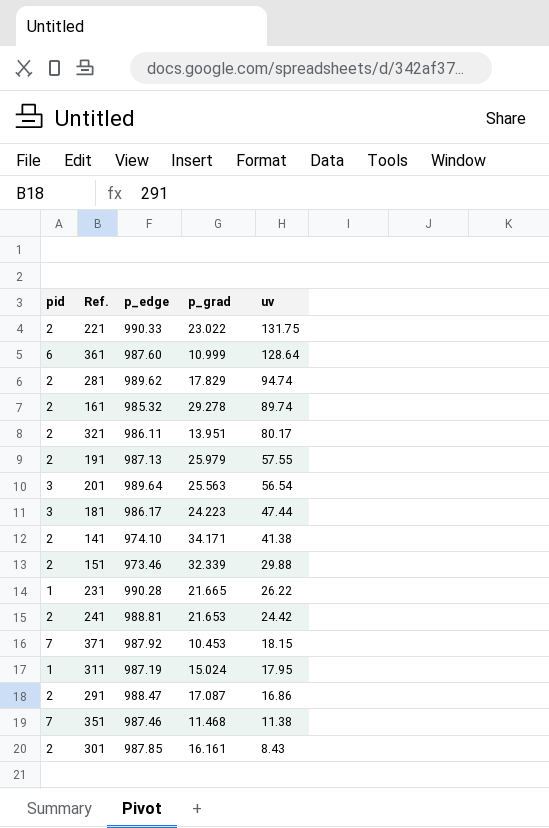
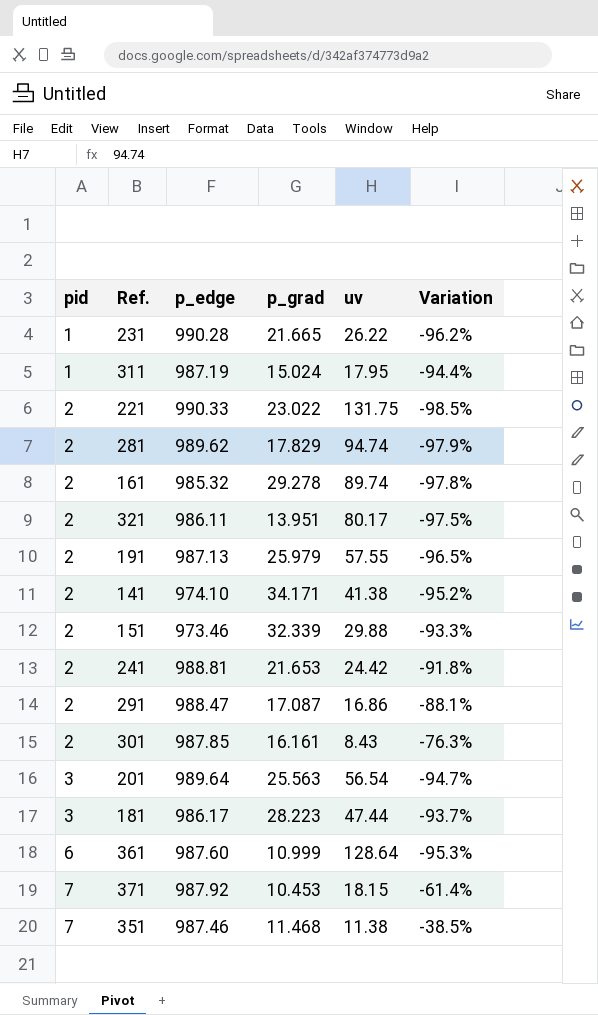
row order: uv descending -> pid ascending
column Variation | formula: none -> ([pid] - [uv]) / [uv]
181 | p_grad: 24.223 -> 28.223

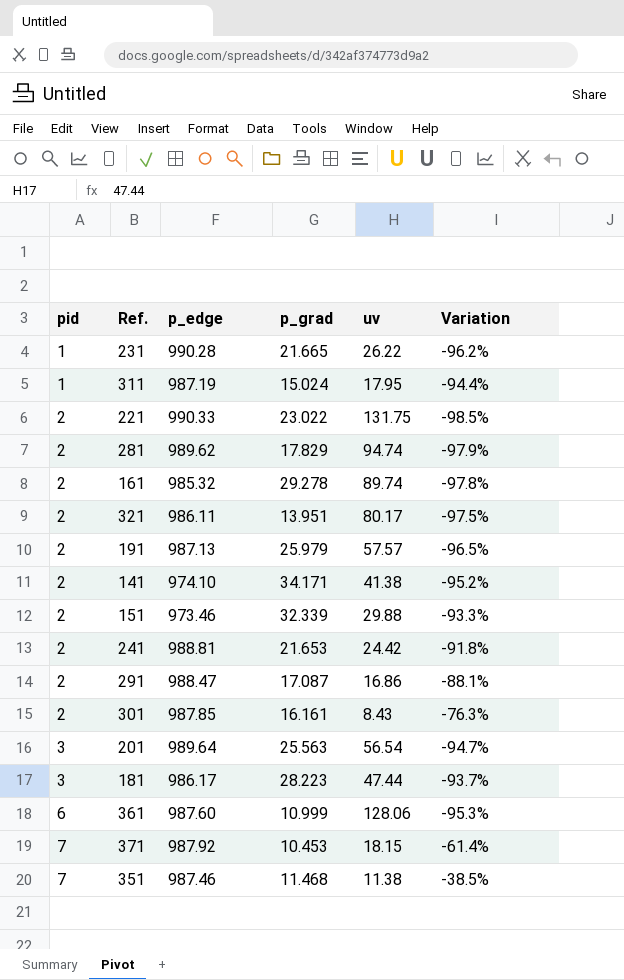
191 | uv: 57.55 -> 57.57
361 | uv: 128.64 -> 128.06

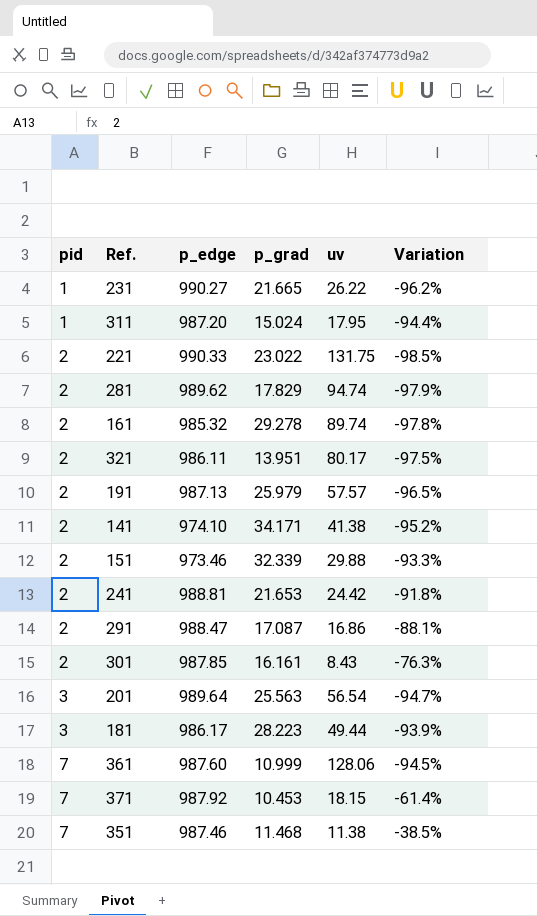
231 | p_edge: 990.28 -> 990.27
311 | p_edge: 987.19 -> 987.20
181 | uv: 47.44 -> 49.44
181 | Variation: -93.7% -> -93.9%
361 | pid: 6 -> 7
361 | Variation: -95.3% -> -94.5%

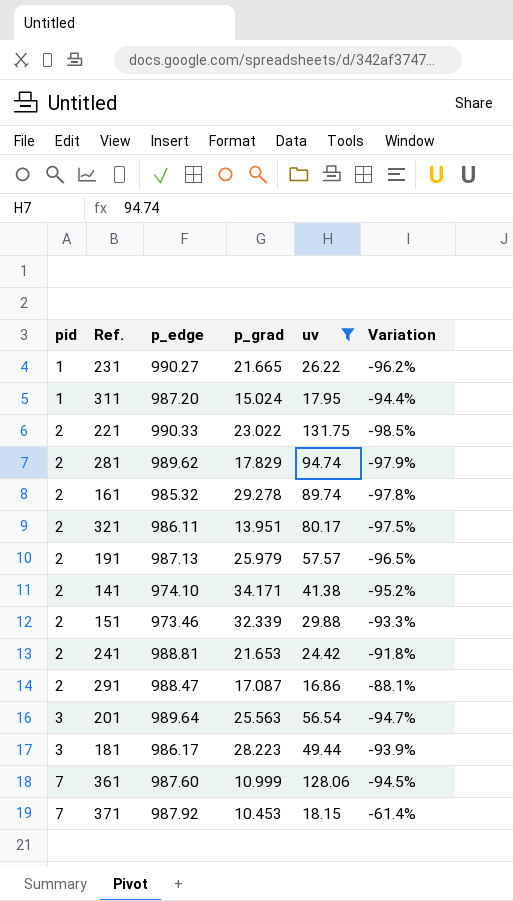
filter: none -> uv >= 16.86

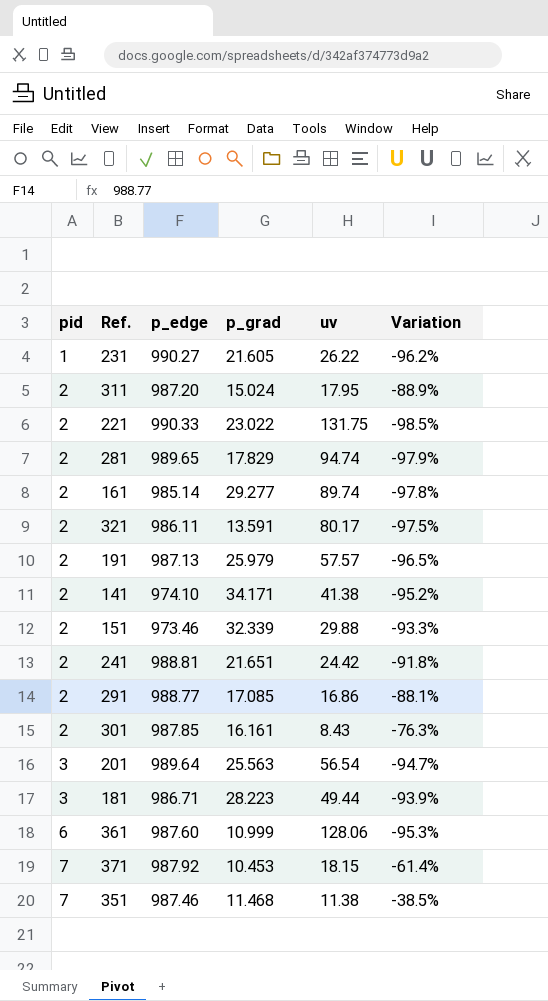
filter: uv >= 16.86 -> none
231 | p_grad: 21.665 -> 21.605
311 | pid: 1 -> 2
311 | Variation: -94.4% -> -88.9%
281 | p_edge: 989.62 -> 989.65
161 | p_edge: 985.32 -> 985.14
161 | p_grad: 29.278 -> 29.277
321 | p_grad: 13.951 -> 13.591
241 | p_grad: 21.653 -> 21.651
291 | p_edge: 988.47 -> 988.77
291 | p_grad: 17.087 -> 17.085
181 | p_edge: 986.17 -> 986.71
361 | pid: 7 -> 6
361 | Variation: -94.5% -> -95.3%

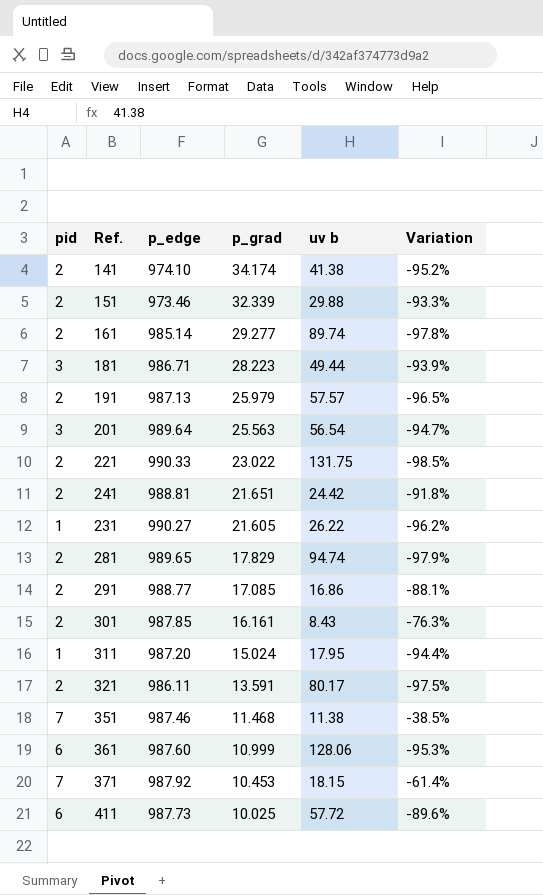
row order: pid ascending -> p_grad descending
column name: uv -> uv b
141 | p_grad: 34.171 -> 34.174
311 | pid: 2 -> 1
311 | Variation: -88.9% -> -94.4%
row 411: none -> 6 | 987.73 | 10.025 | 57.72 | -89.6%

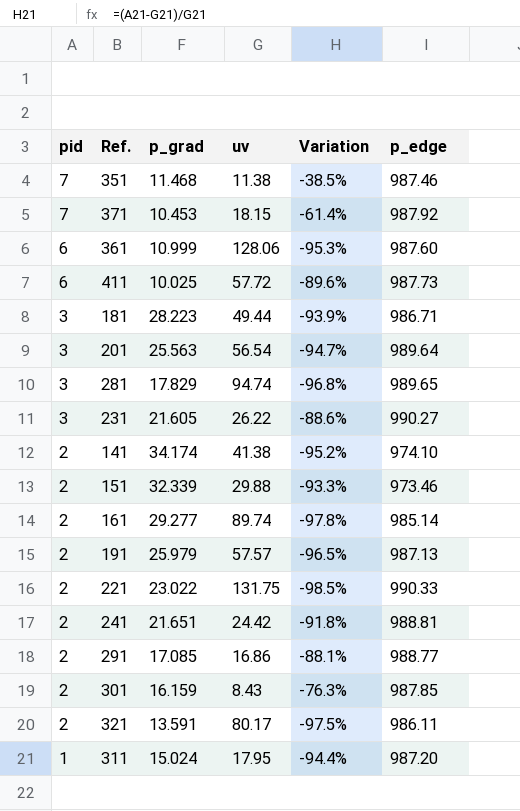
row order: p_grad descending -> pid descending
column name: uv b -> uv
column p_edge | position: 3 -> 6
281 | pid: 2 -> 3
281 | Variation: -97.9% -> -96.8%
231 | pid: 1 -> 3
231 | Variation: -96.2% -> -88.6%
301 | p_grad: 16.161 -> 16.159

